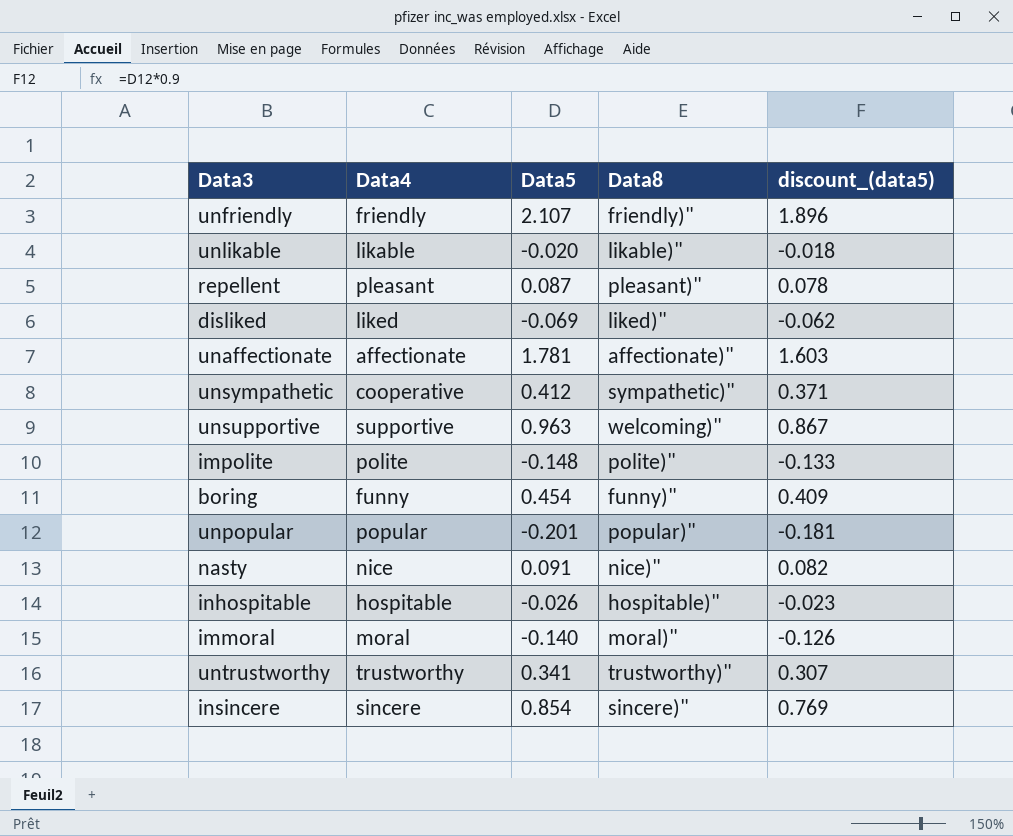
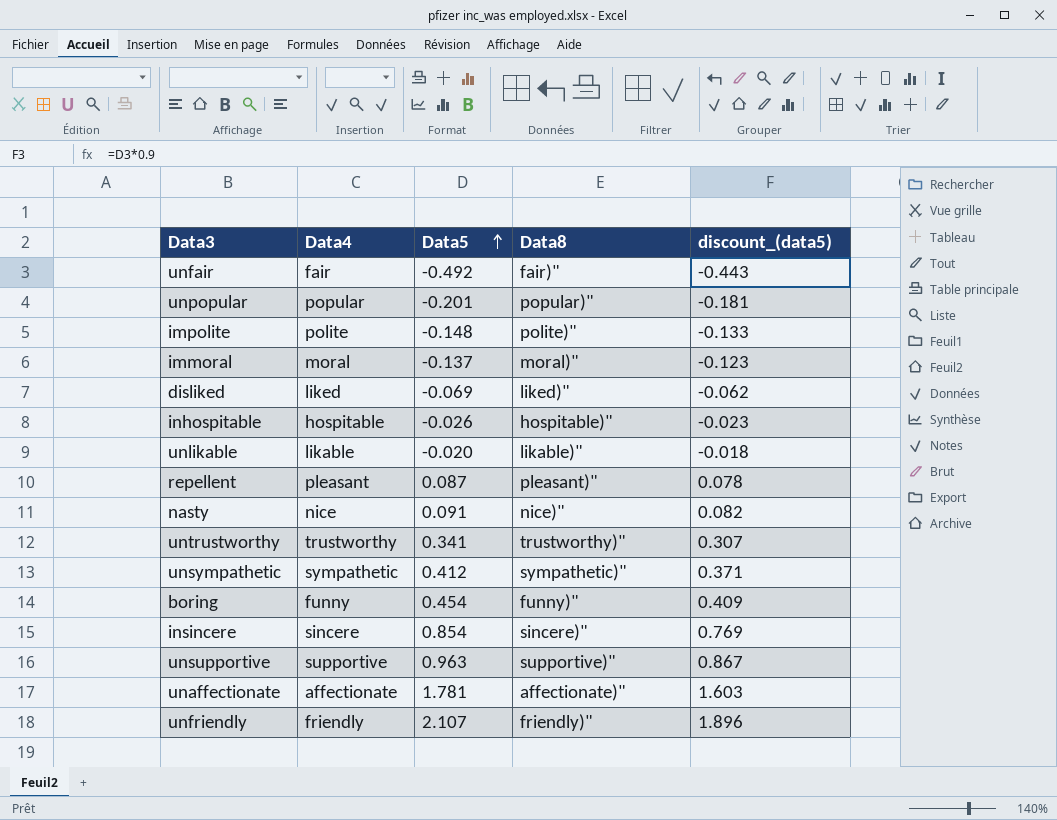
row order: none -> Data5 ascending
row unfair: none -> fair | -0.492 | fair)" | -0.443
immoral | Data5: -0.140 -> -0.137
immoral | discount_(data5): -0.126 -> -0.123
unsympathetic | Data4: cooperative -> sympathetic
unsupportive | Data8: welcoming)" -> supportive)"

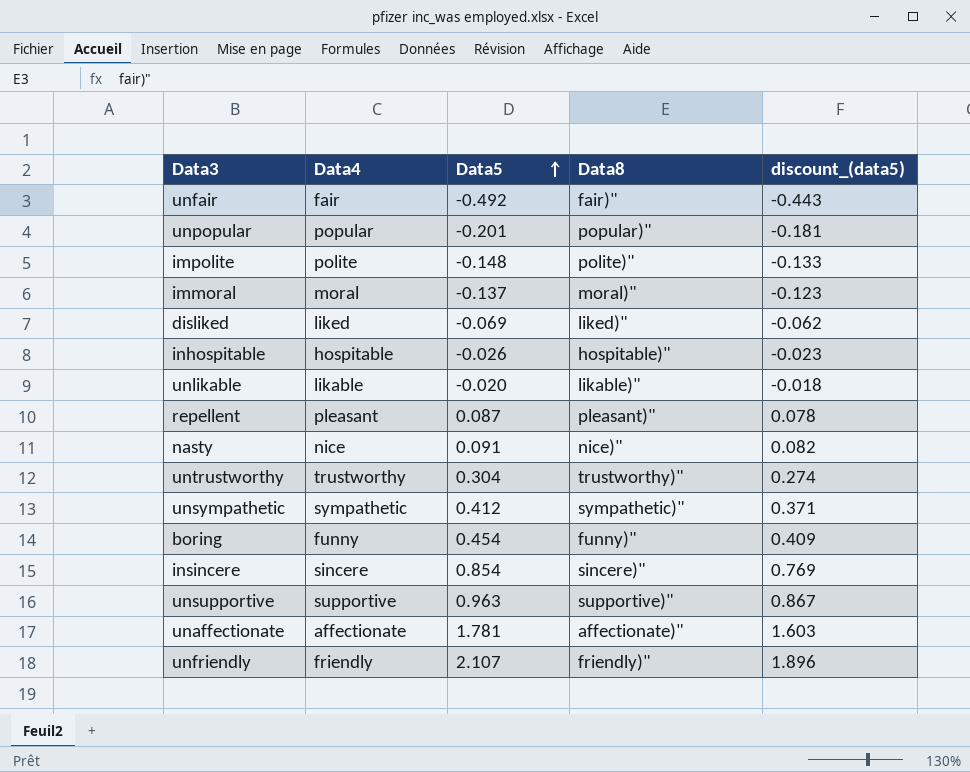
untrustworthy | Data5: 0.341 -> 0.304
untrustworthy | discount_(data5): 0.307 -> 0.274

